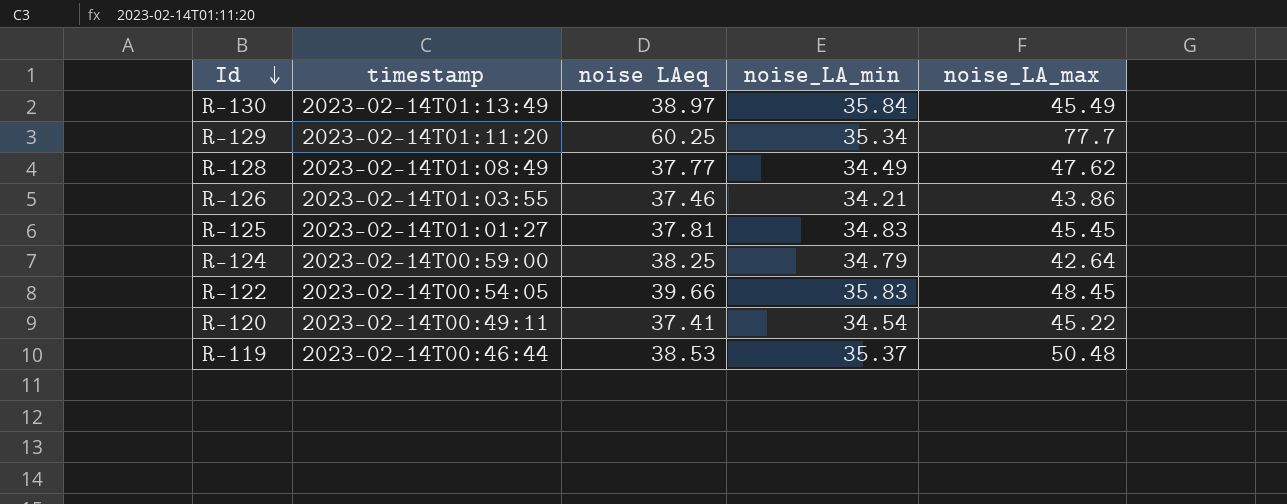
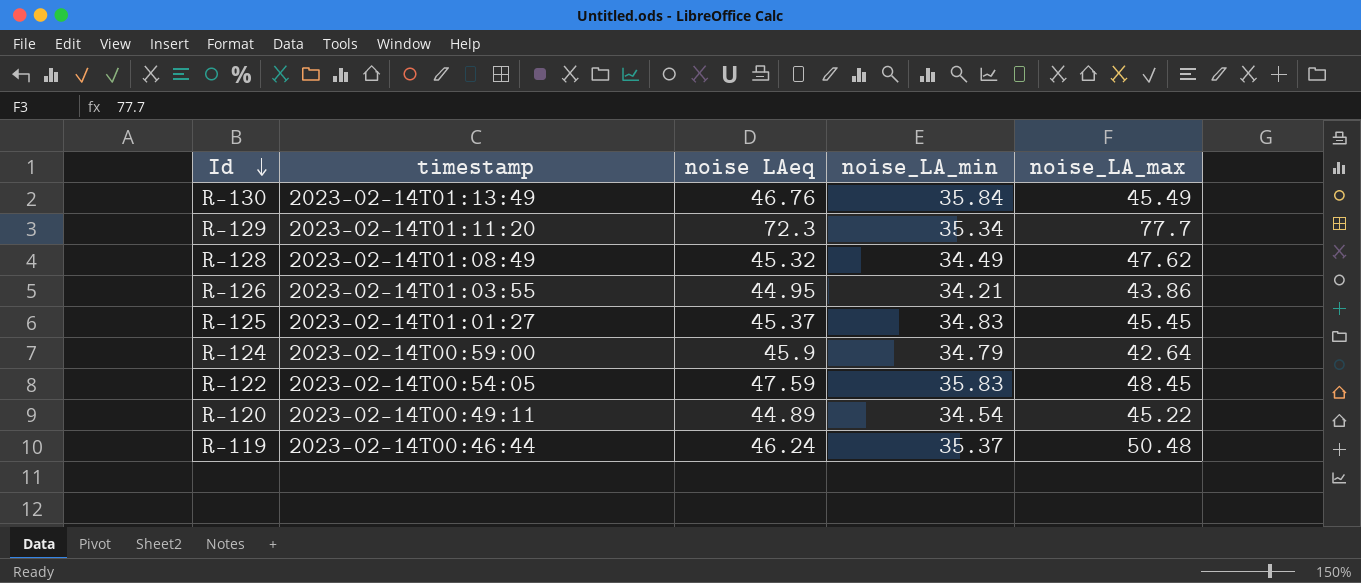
R-130 | noise LAeq: 38.97 -> 46.76
R-129 | noise LAeq: 60.25 -> 72.3
R-128 | noise LAeq: 37.77 -> 45.32
R-126 | noise LAeq: 37.46 -> 44.95
R-125 | noise LAeq: 37.81 -> 45.37
R-124 | noise LAeq: 38.25 -> 45.9
R-122 | noise LAeq: 39.66 -> 47.59
R-120 | noise LAeq: 37.41 -> 44.89
R-119 | noise LAeq: 38.53 -> 46.24

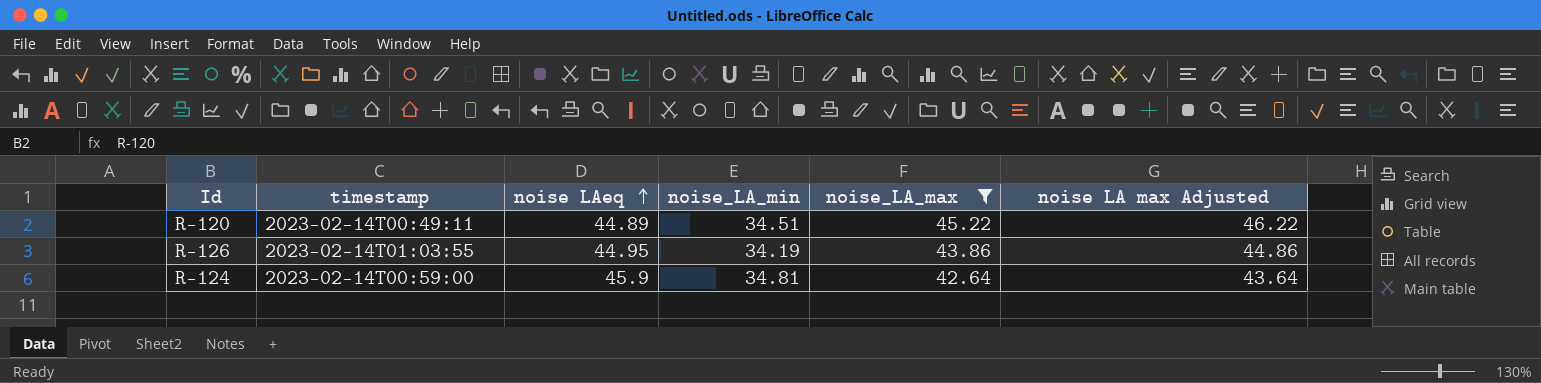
filter: none -> noise_LA_max <= 45.22
row order: Id descending -> noise LAeq ascending
column noise LA max Adjusted | formula: none -> [noise_LA_max] + 1
R-120 | noise_LA_min: 34.54 -> 34.51
R-126 | noise_LA_min: 34.21 -> 34.19
R-124 | noise_LA_min: 34.79 -> 34.81

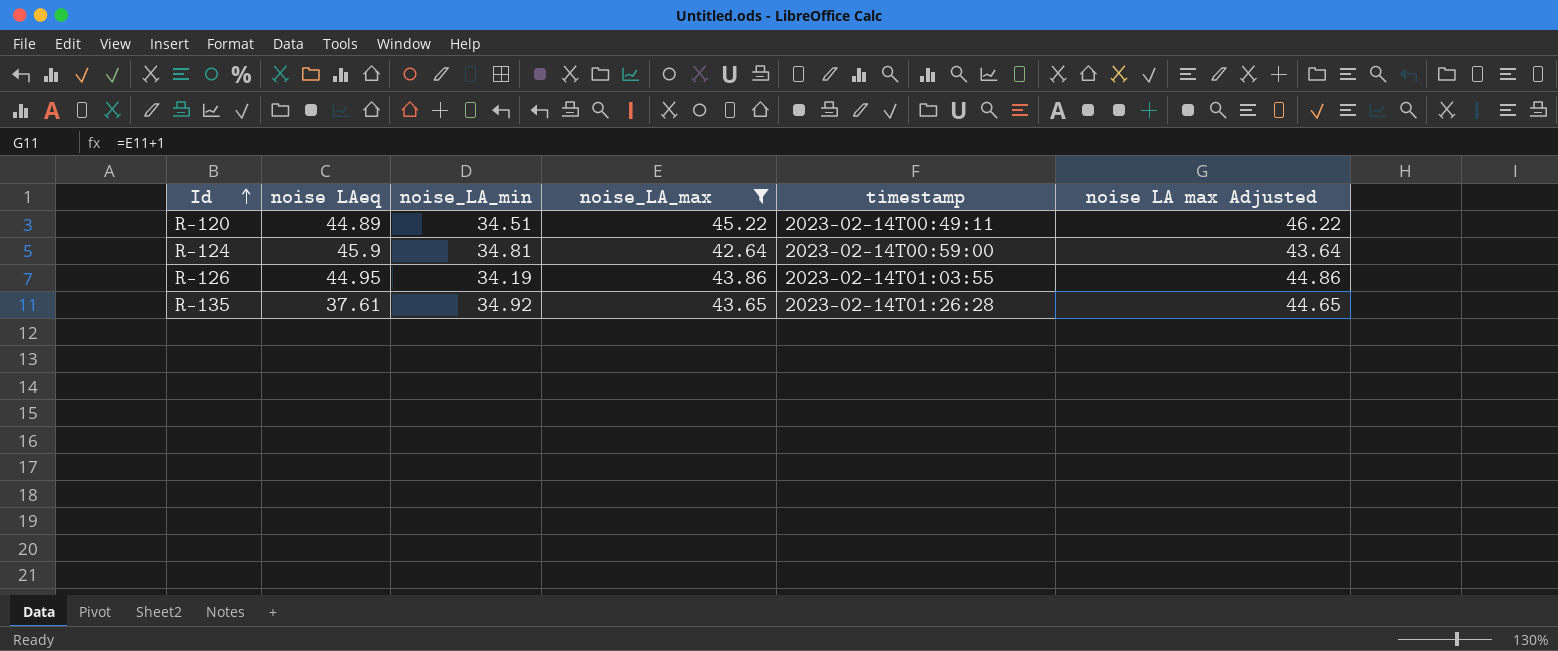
row order: noise LAeq ascending -> Id ascending
column timestamp | position: 2 -> 5
row R-135: none -> 37.61 | 34.92 | 43.65 | 2023-02-14T01:26:28 | 44.65

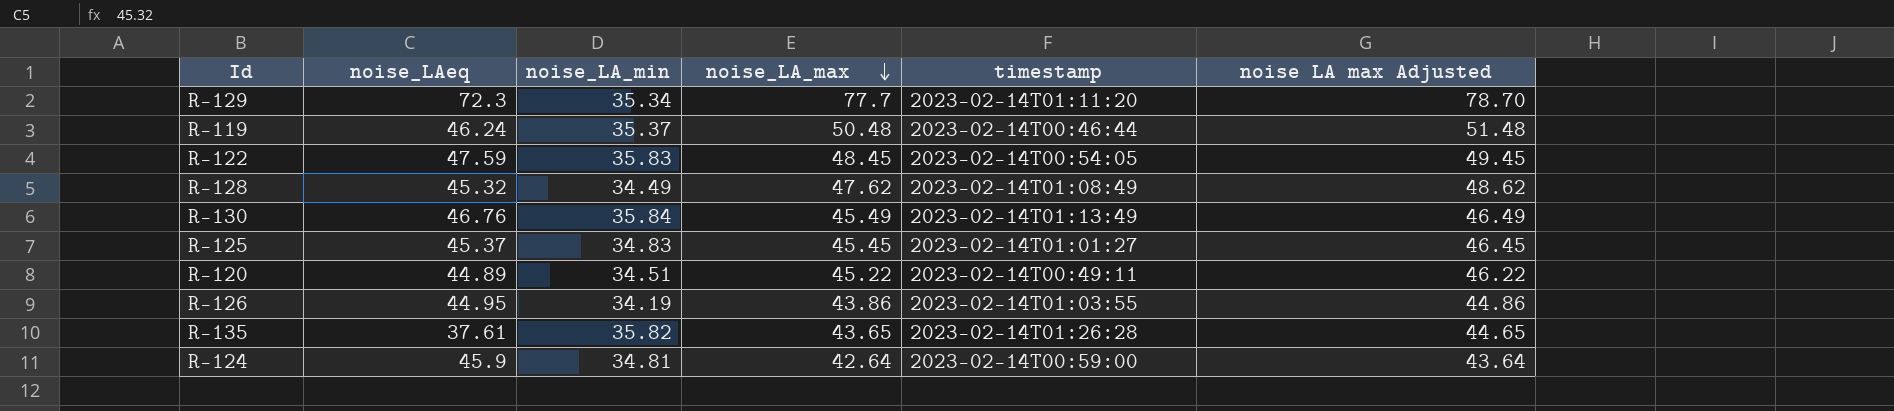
filter: noise_LA_max <= 45.22 -> none
row order: Id ascending -> noise_LA_max descending
column name: noise LAeq -> noise_LAeq
R-135 | noise_LA_min: 34.92 -> 35.82

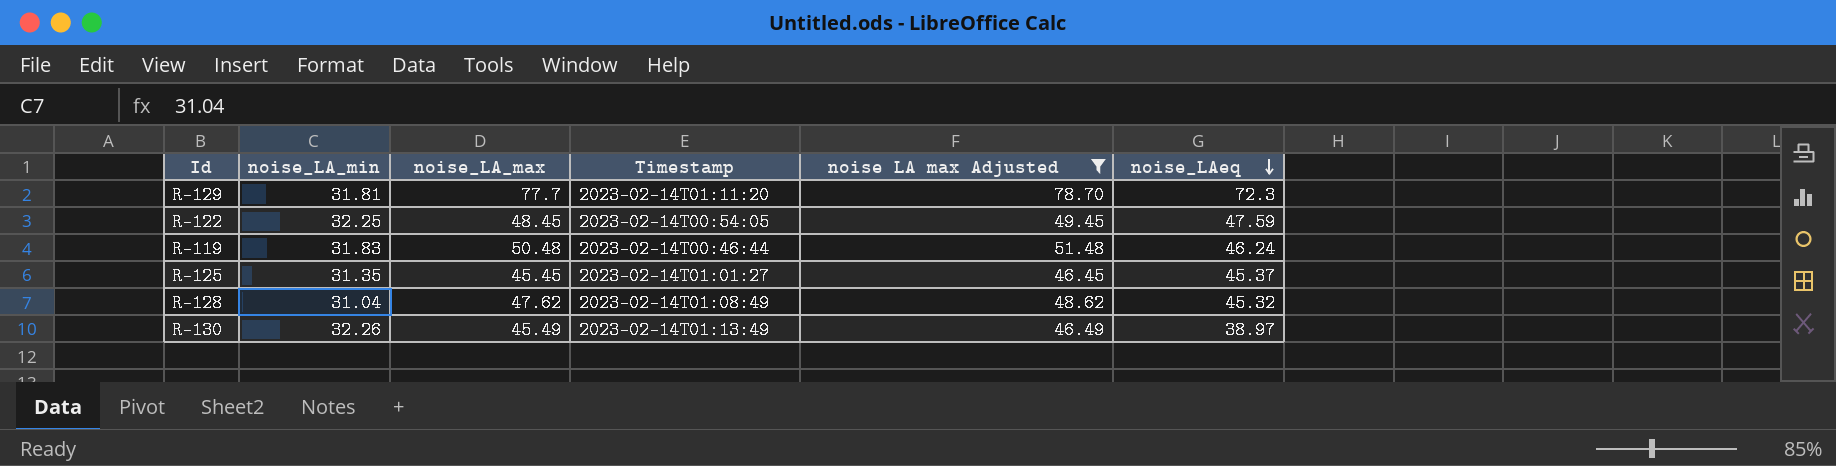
filter: none -> noise LA max Adjusted >= 46.45
row order: noise_LA_max descending -> noise_LAeq descending
column name: timestamp -> Timestamp
column noise_LAeq | position: 2 -> 6
R-129 | noise_LA_min: 35.34 -> 31.81
R-122 | noise_LA_min: 35.83 -> 32.25
R-119 | noise_LA_min: 35.37 -> 31.83
R-125 | noise_LA_min: 34.83 -> 31.35
R-128 | noise_LA_min: 34.49 -> 31.04
R-130 | noise_LA_min: 35.84 -> 32.26
R-130 | noise_LAeq: 46.76 -> 38.97

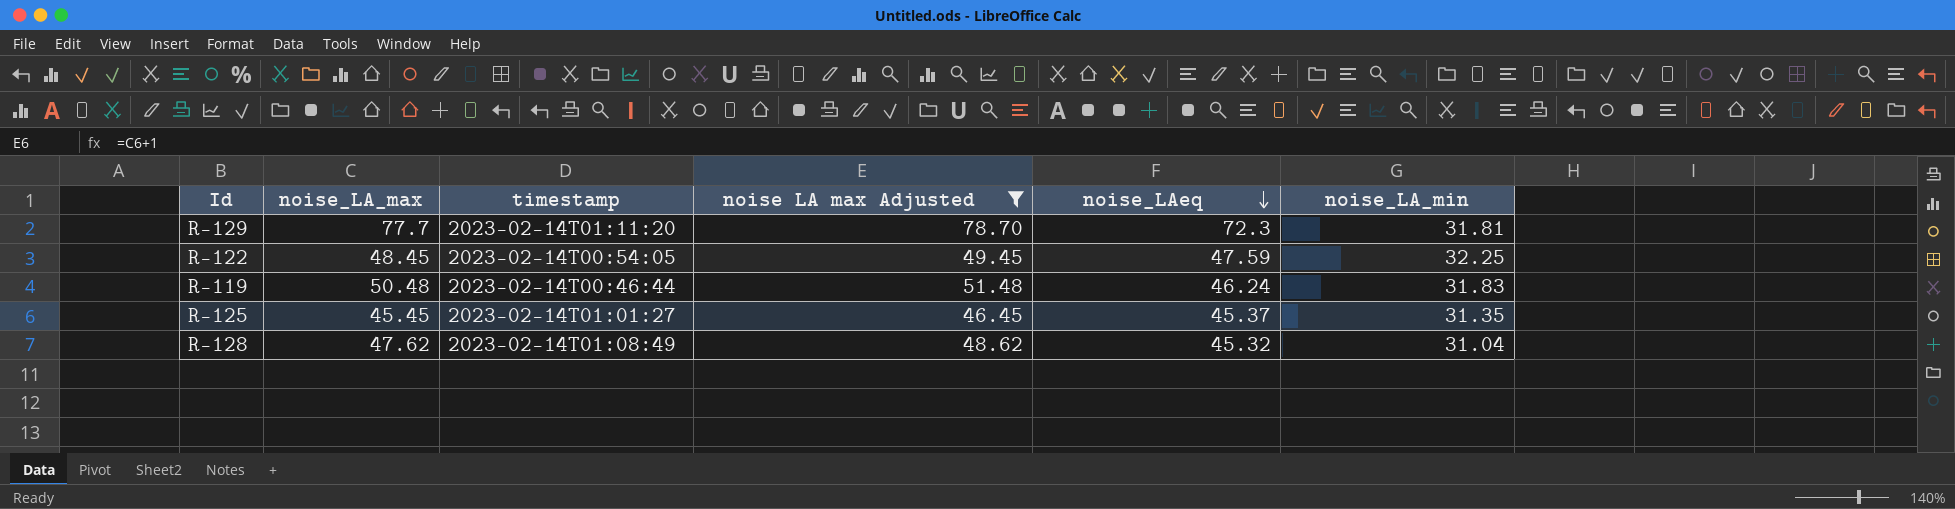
column name: Timestamp -> timestamp
column noise_LA_min | position: 2 -> 6
row R-130: 32.26 | 45.49 | 2023-02-14T01:13:49 | 46.49 | 38.97 -> none

